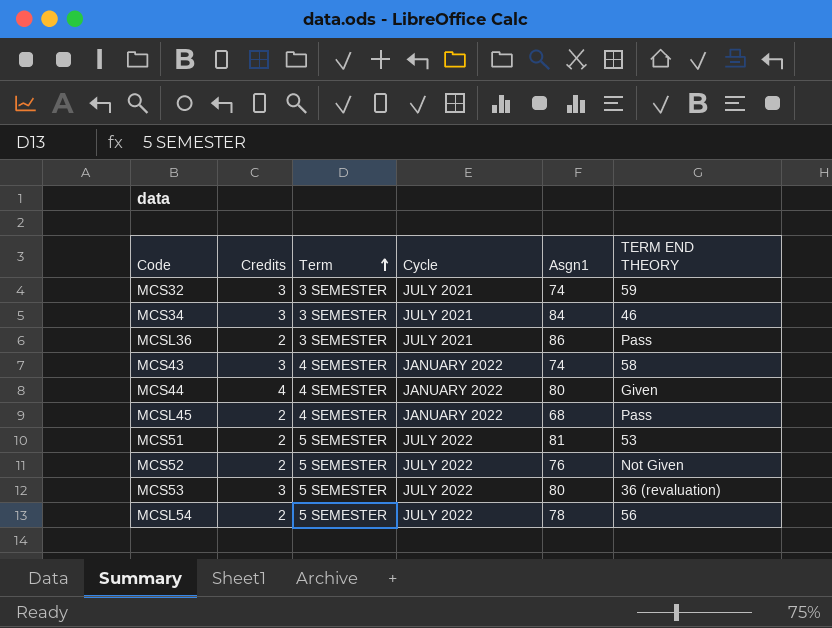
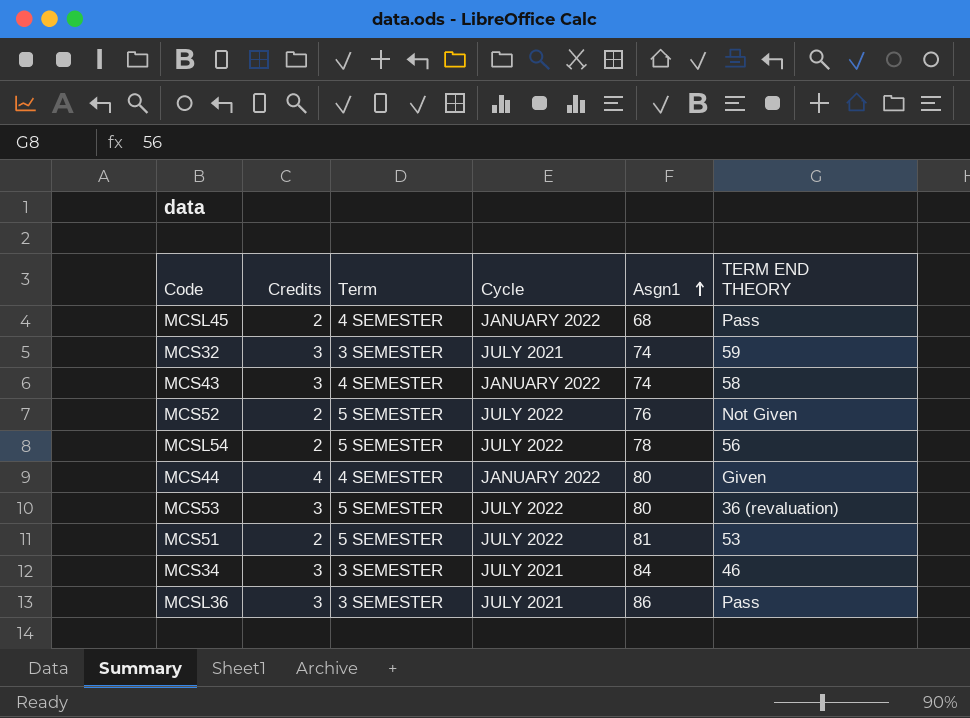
row order: Term ascending -> Asgn1 ascending
MCSL36 | Credits: 2 -> 3

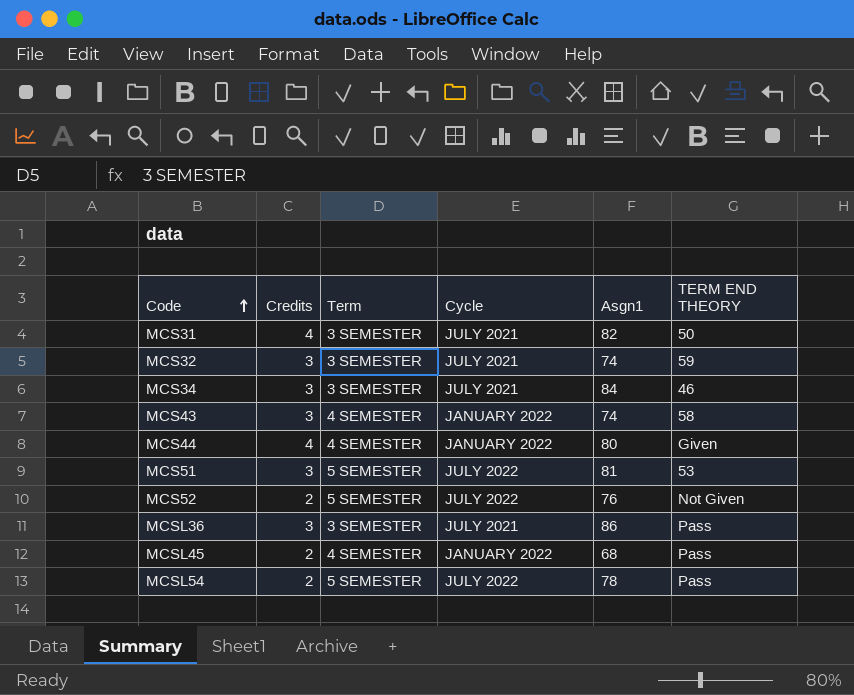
row order: Asgn1 ascending -> Code ascending
row MCS53: 3 | 5 SEMESTER | JULY 2022 | 80 | 36 (revaluation) -> none
row MCS31: none -> 4 | 3 SEMESTER | JULY 2021 | 82 | 50
MCS51 | Credits: 2 -> 3
MCSL54 | TERM END THEORY: 56 -> Pass

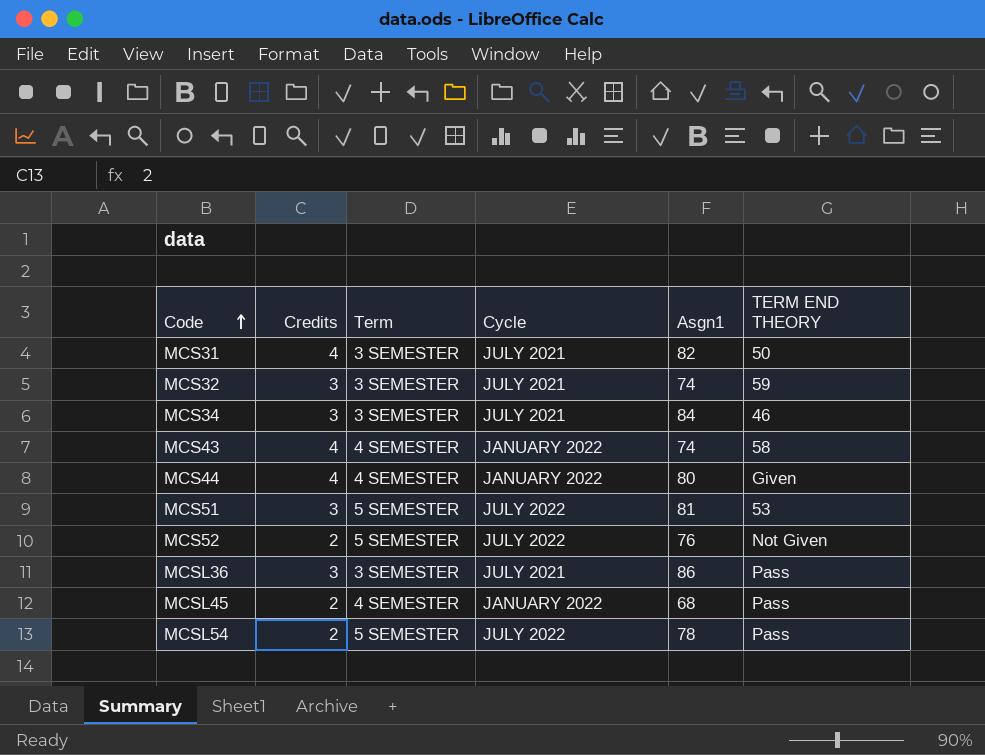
MCS43 | Credits: 3 -> 4

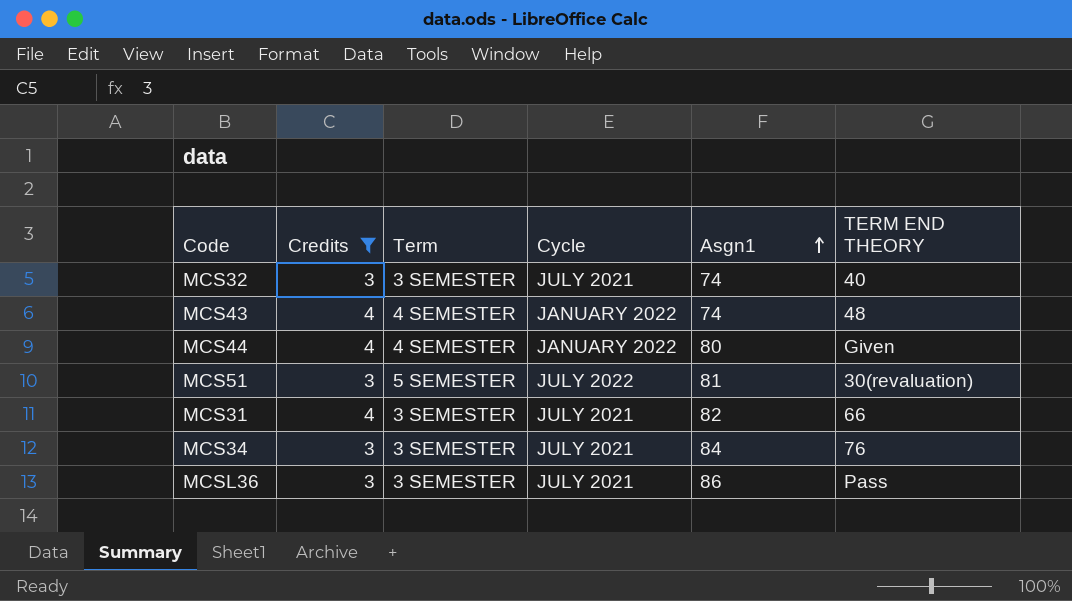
filter: none -> Credits != 2
row order: Code ascending -> Asgn1 ascending
MCS32 | TERM END THEORY: 59 -> 40
MCS43 | TERM END THEORY: 58 -> 48
MCS51 | TERM END THEORY: 53 -> 30(revaluation)
MCS31 | TERM END THEORY: 50 -> 66
MCS34 | TERM END THEORY: 46 -> 76

